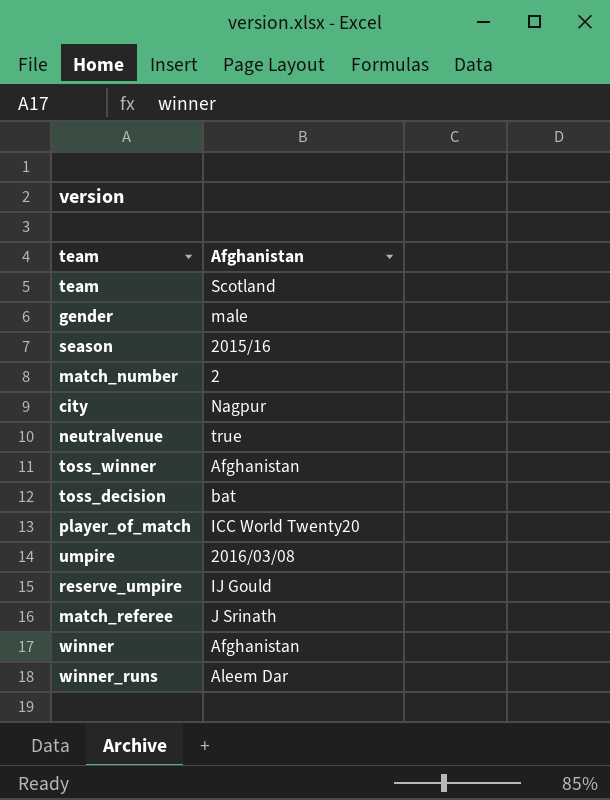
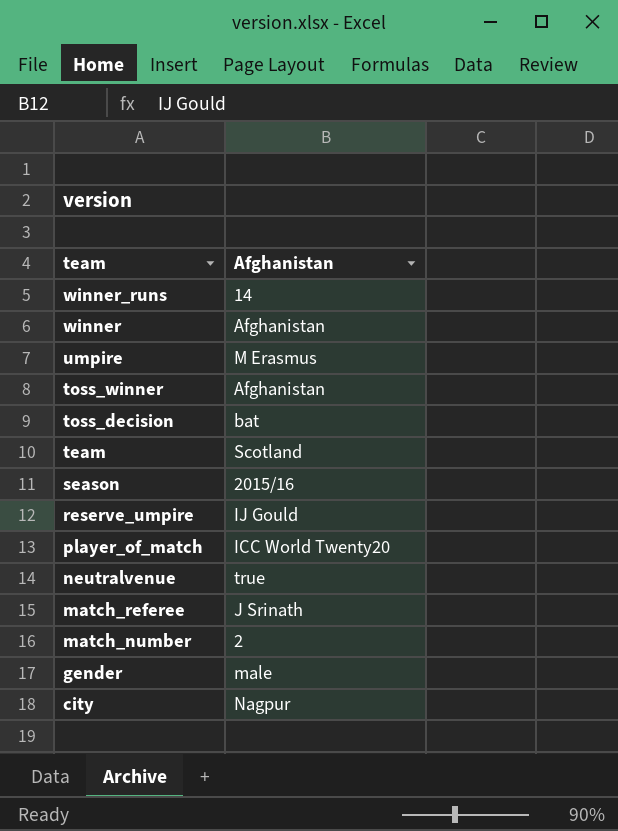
row order: none -> team descending
winner_runs | Afghanistan: Aleem Dar -> 14
umpire | Afghanistan: 2016/03/08 -> M Erasmus

